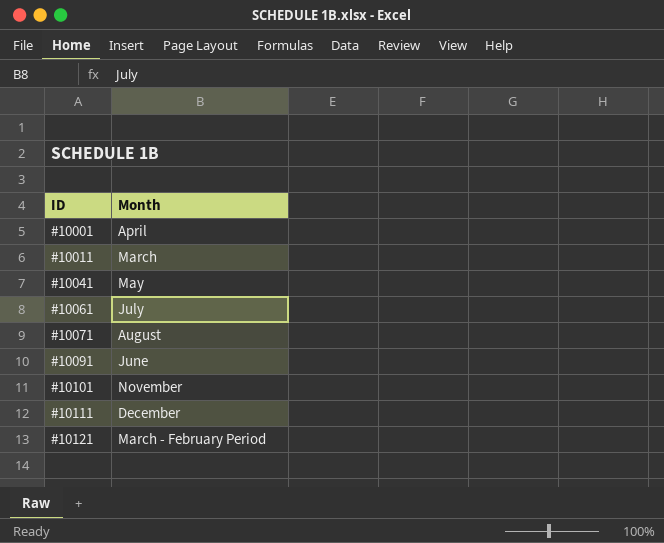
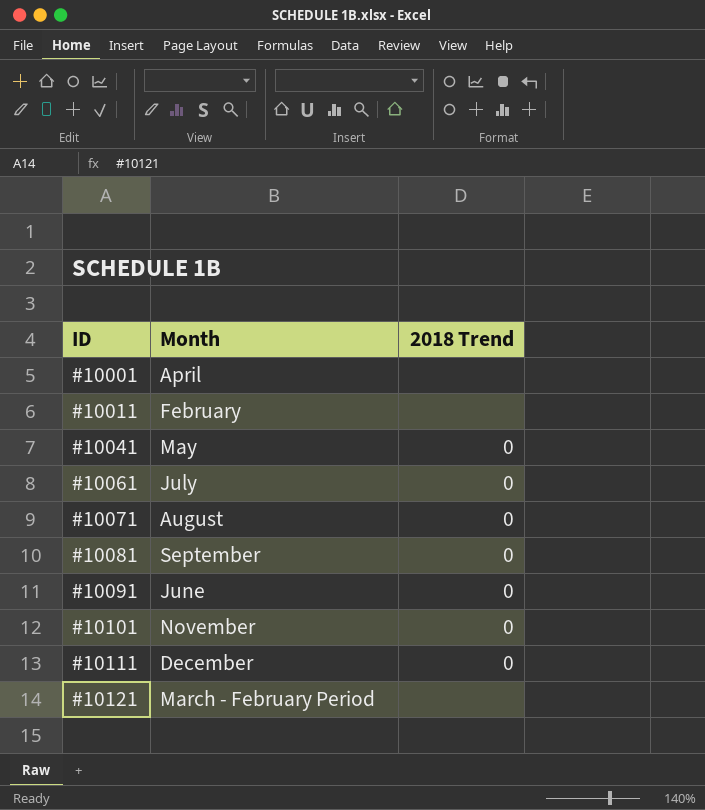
column 2018 Trend | position: none -> 3
#10011 | Month: March -> February
row #10081: none -> September | 0

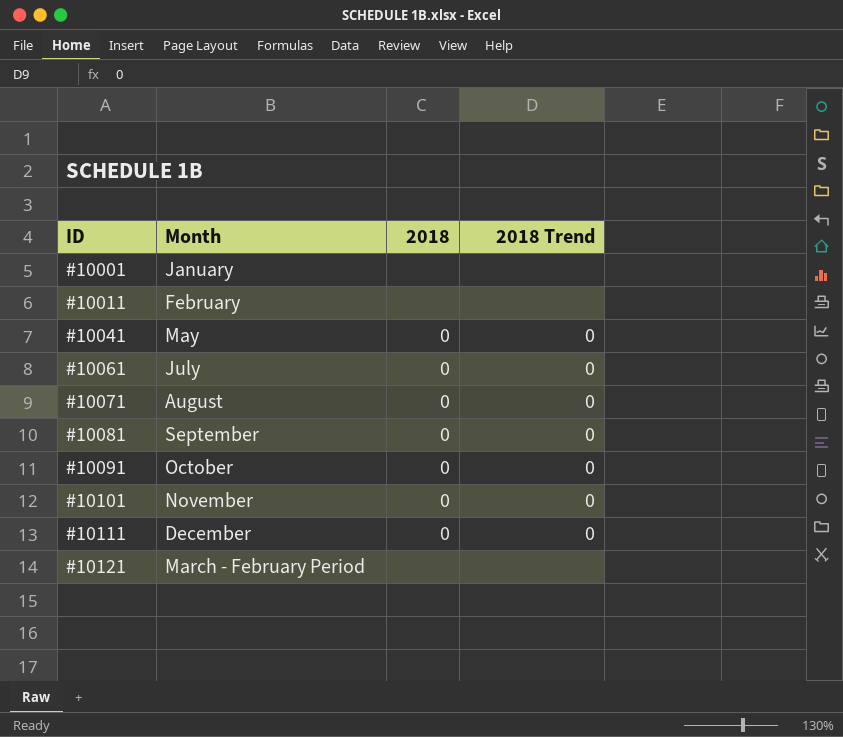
column 2018 | position: none -> 3
#10001 | Month: April -> January
#10091 | Month: June -> October

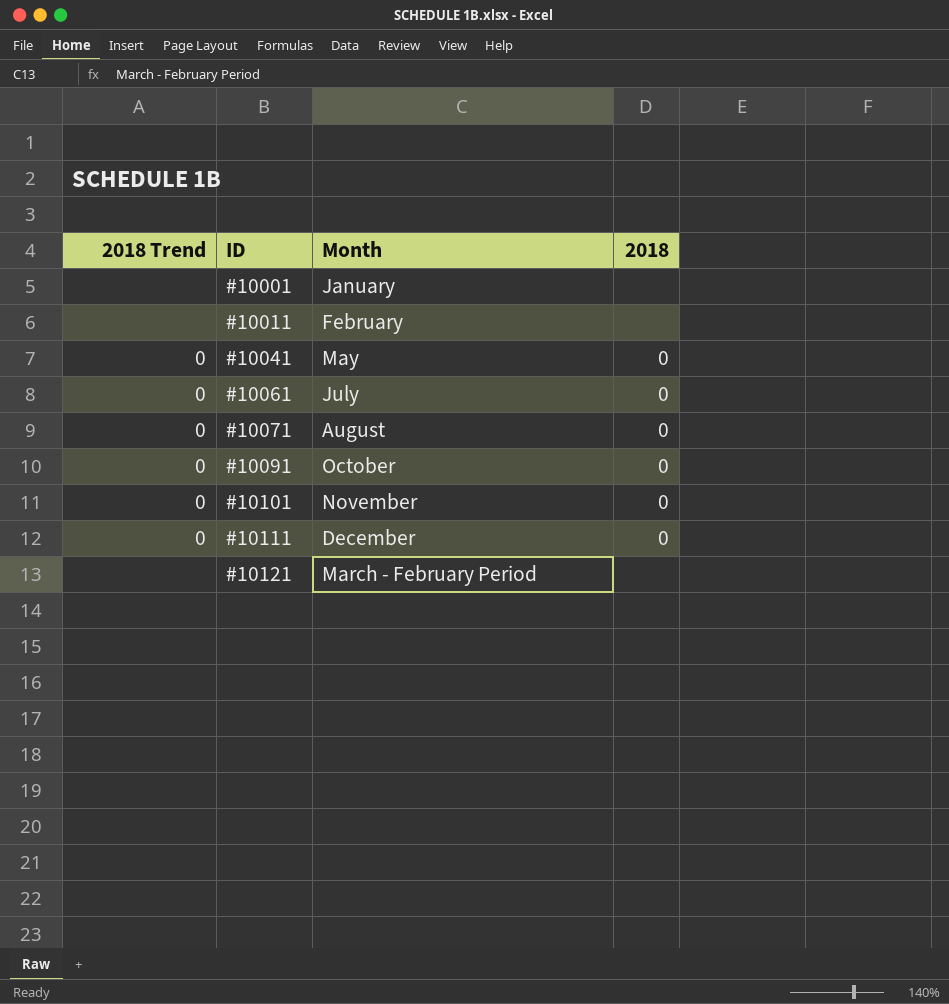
column 2018 Trend | position: 4 -> 1
row #10081: September | 0 | 0 -> none

